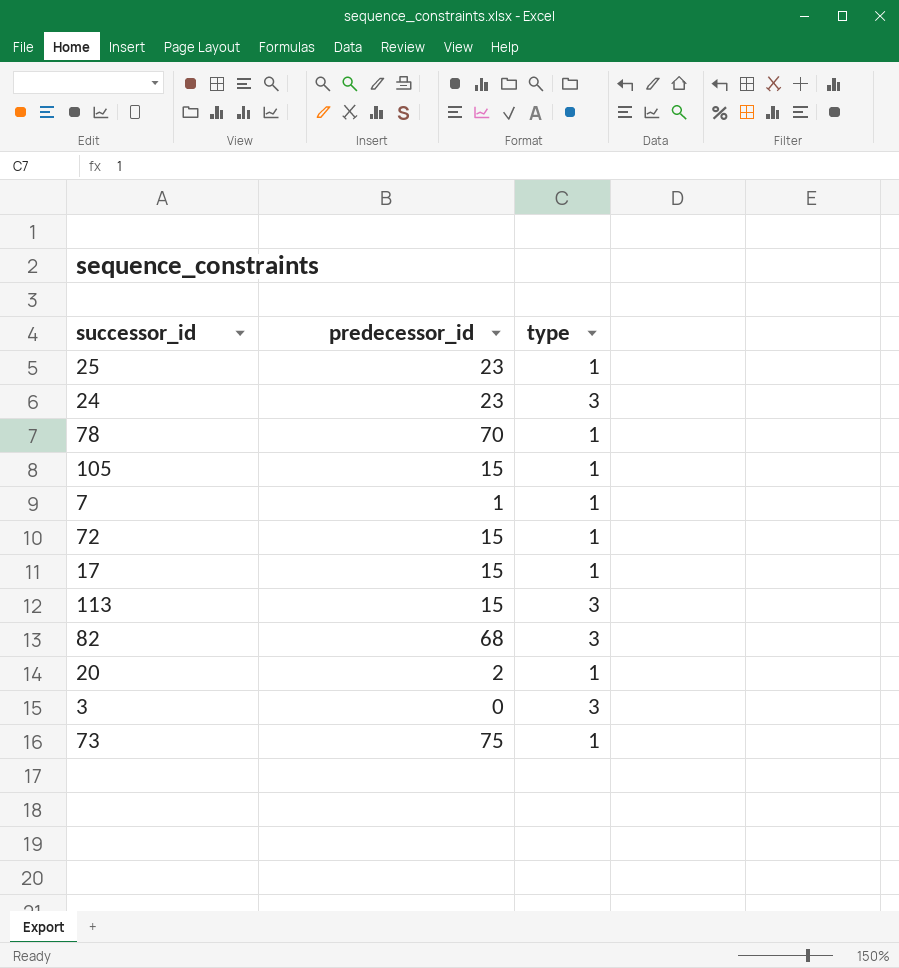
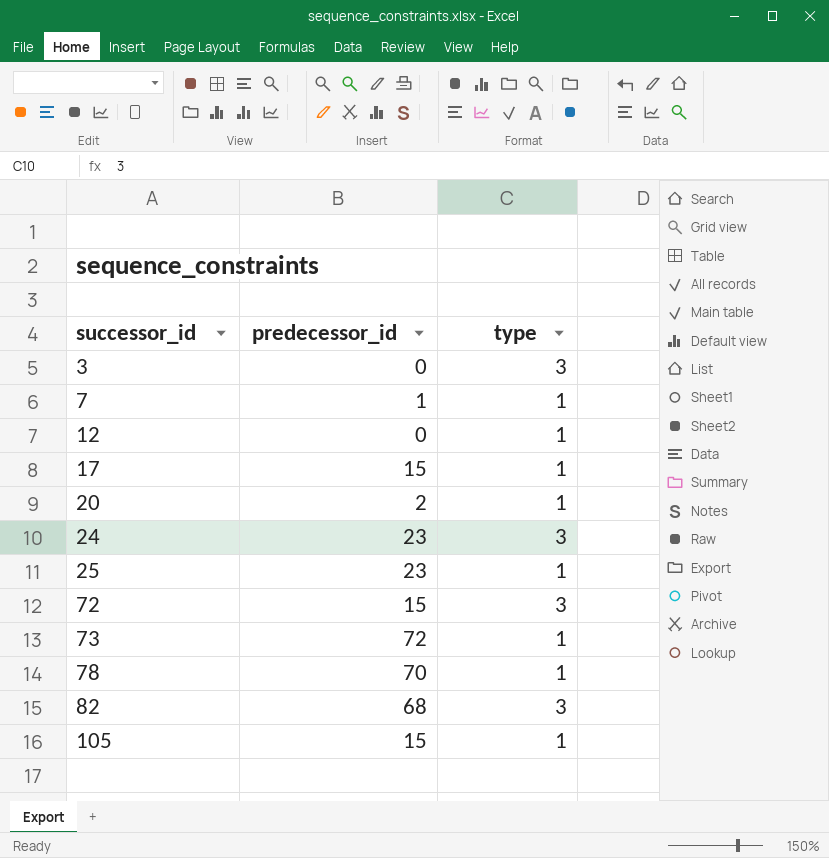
row order: none -> successor_id ascending
row 113: 15 | 3 -> none
row 12: none -> 0 | 1
72 | type: 1 -> 3
73 | predecessor_id: 75 -> 72

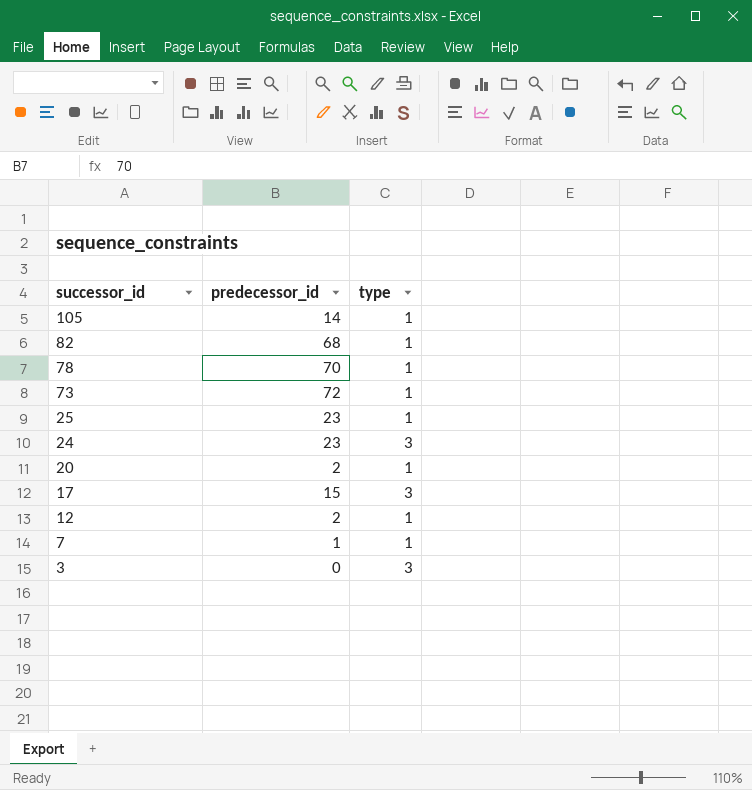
row order: successor_id ascending -> successor_id descending
row 72: 15 | 3 -> none
105 | predecessor_id: 15 -> 14
82 | type: 3 -> 1
17 | type: 1 -> 3
12 | predecessor_id: 0 -> 2

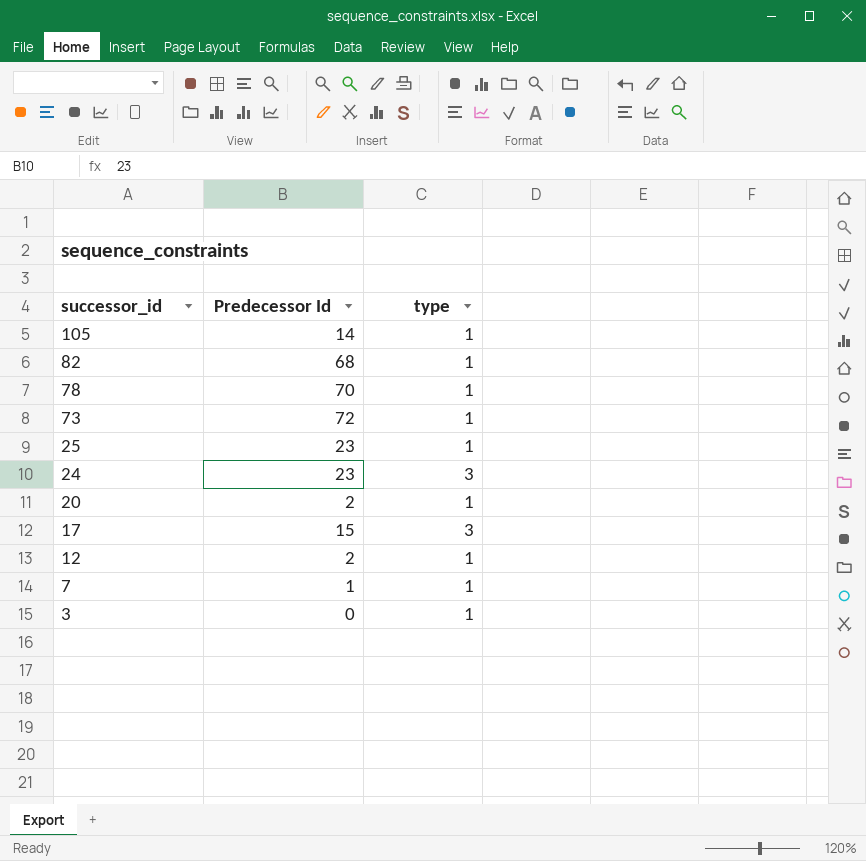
column name: predecessor_id -> Predecessor Id
3 | type: 3 -> 1

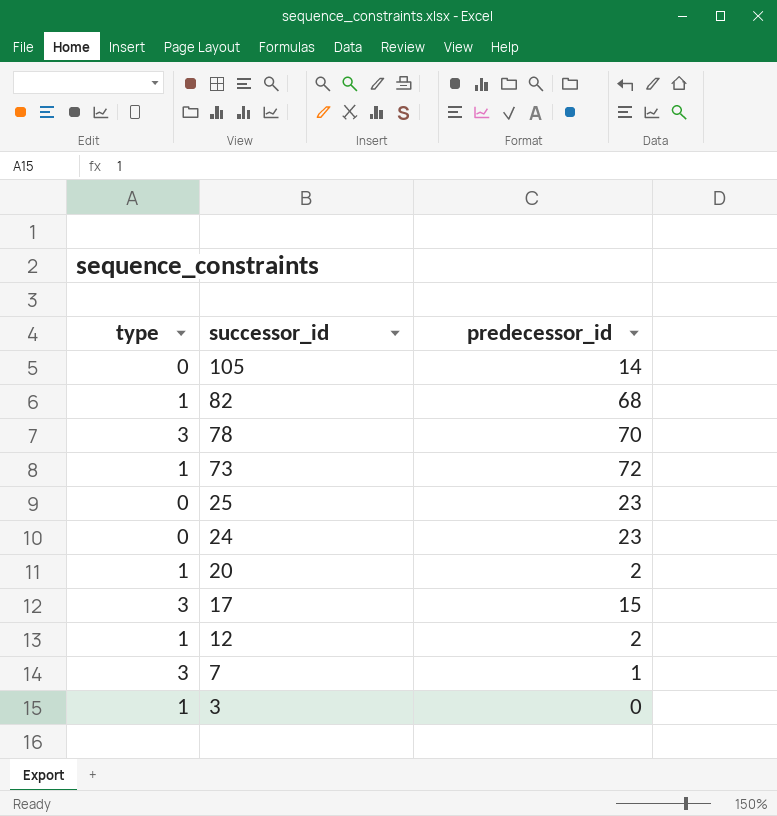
column type | position: 3 -> 1
column name: Predecessor Id -> predecessor_id
105 | type: 1 -> 0
78 | type: 1 -> 3
25 | type: 1 -> 0
24 | type: 3 -> 0
7 | type: 1 -> 3

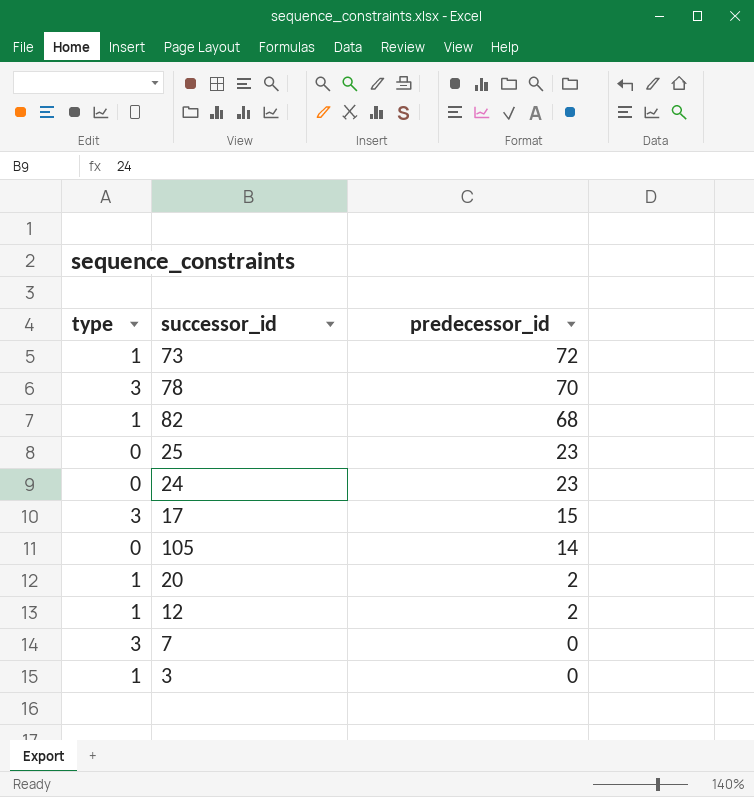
row order: successor_id descending -> predecessor_id descending
7 | predecessor_id: 1 -> 0

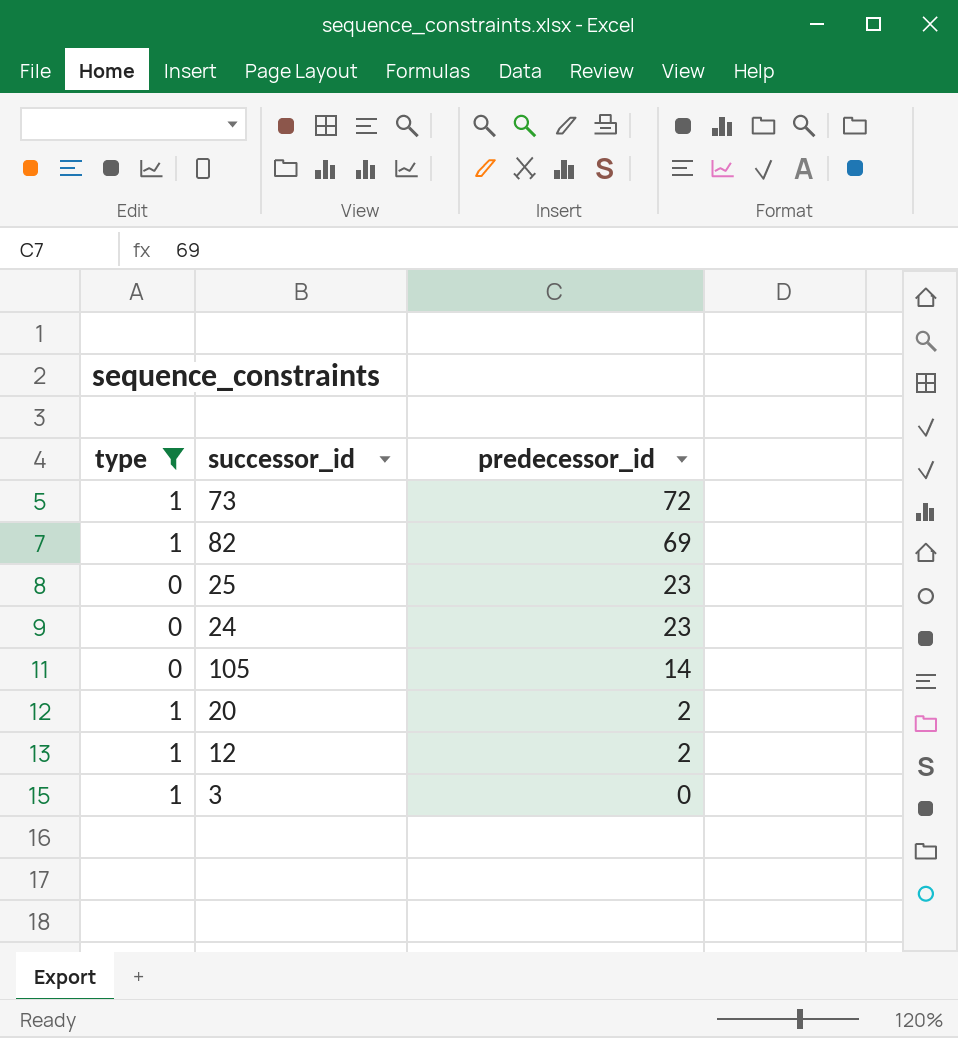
filter: none -> type != 3
82 | predecessor_id: 68 -> 69

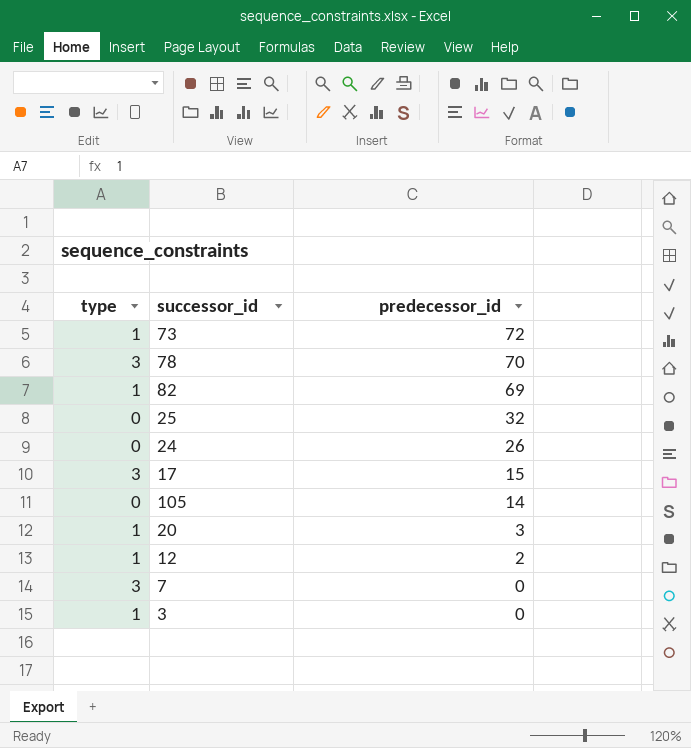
filter: type != 3 -> none
25 | predecessor_id: 23 -> 32
24 | predecessor_id: 23 -> 26
20 | predecessor_id: 2 -> 3

